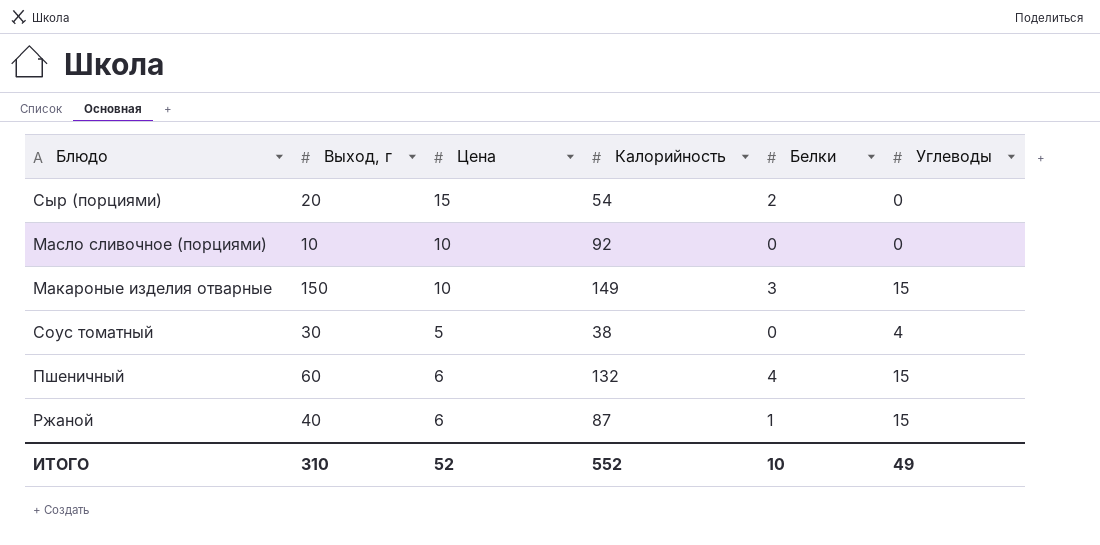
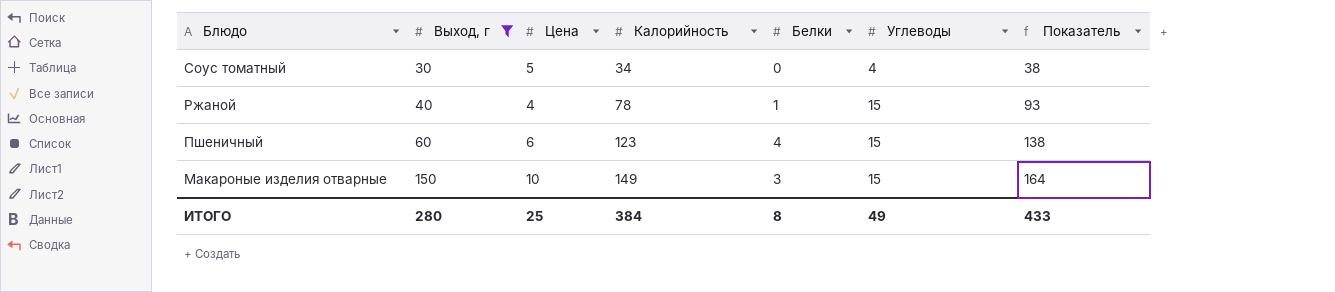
filter: none -> Выход, г >= 30
row order: none -> Блюдо descending
column Показатель | formula: none -> [Калорийность] + [Углеводы]
Соус томатный | Калорийность: 38 -> 34
Ржаной | Цена: 6 -> 4
Ржаной | Калорийность: 87 -> 78
Пшеничный | Калорийность: 132 -> 123
ИТОГО | Выход, г: 310 -> 280
ИТОГО | Цена: 52 -> 25
ИТОГО | Калорийность: 552 -> 384
ИТОГО | Белки: 10 -> 8

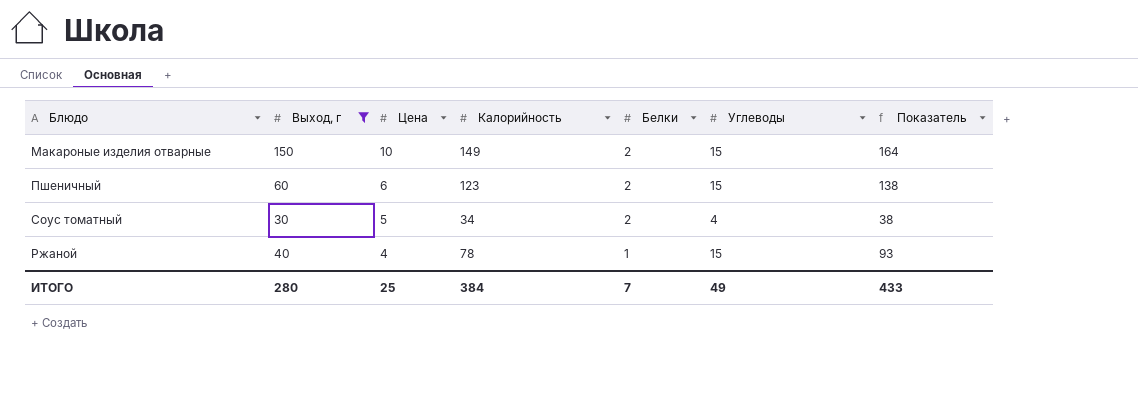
row order: Блюдо descending -> Цена descending
Макароные изделия отварные | Белки: 3 -> 2
Пшеничный | Белки: 4 -> 2
Соус томатный | Белки: 0 -> 2
ИТОГО | Белки: 8 -> 7

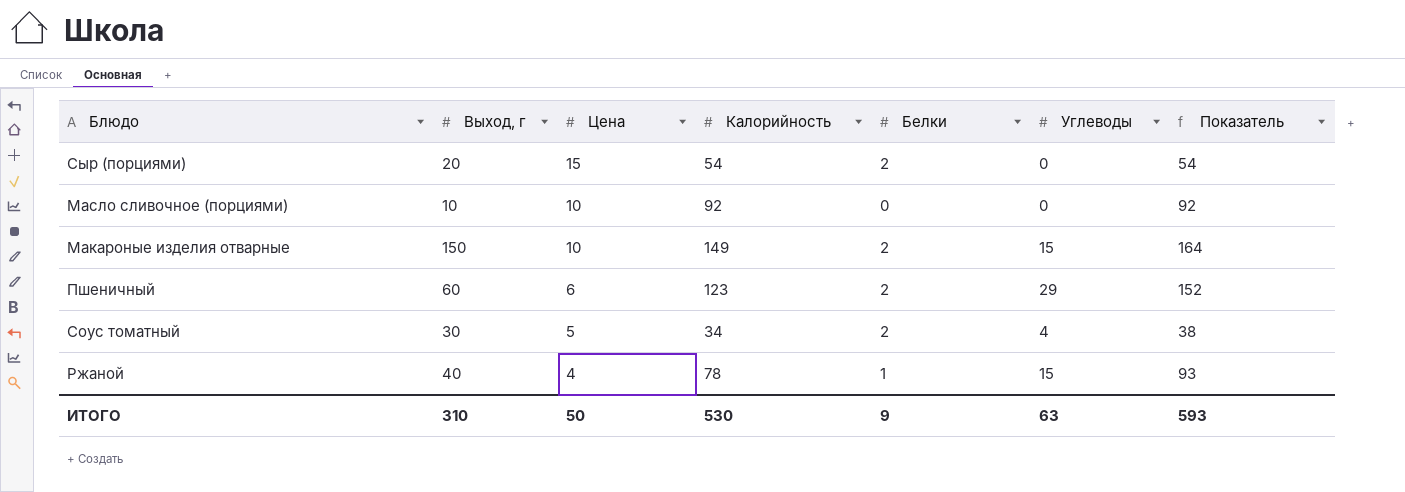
filter: Выход, г >= 30 -> none
Пшеничный | Углеводы: 15 -> 29
Пшеничный | Показатель: 138 -> 152
ИТОГО | Выход, г: 280 -> 310
ИТОГО | Цена: 25 -> 50
ИТОГО | Калорийность: 384 -> 530
ИТОГО | Белки: 7 -> 9
ИТОГО | Углеводы: 49 -> 63
ИТОГО | Показатель: 433 -> 593

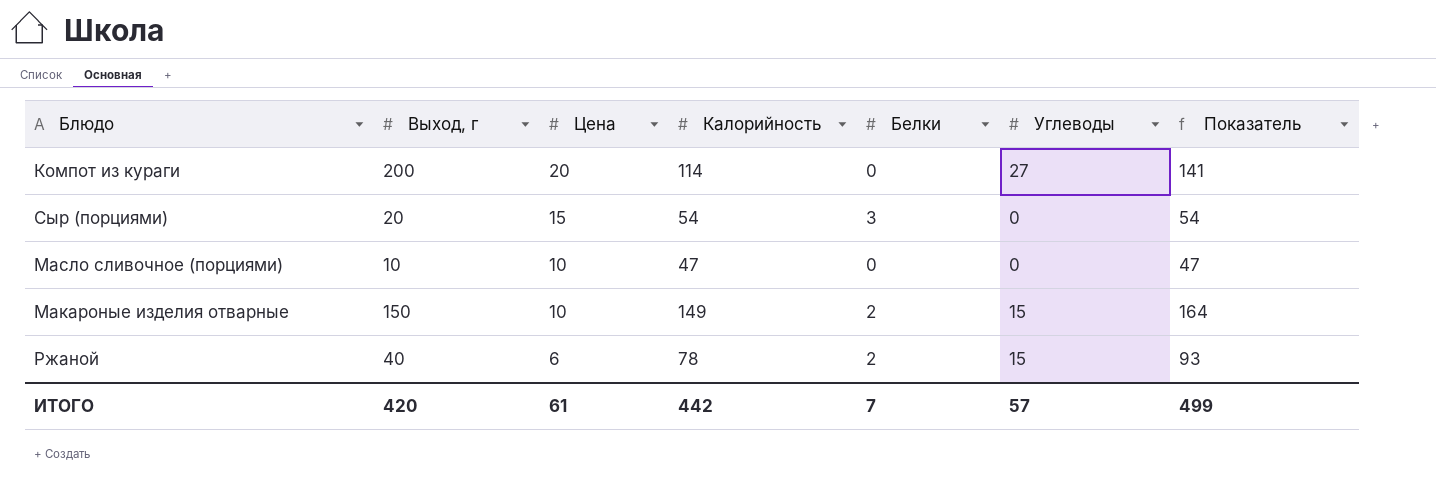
row Пшеничный: 60 | 6 | 123 | 2 | 29 | 152 -> none
row Соус томатный: 30 | 5 | 34 | 2 | 4 | 38 -> none
row Компот из кураги: none -> 200 | 20 | 114 | 0 | 27 | 141
Сыр (порциями) | Белки: 2 -> 3
Масло сливочное (порциями) | Калорийность: 92 -> 47
Масло сливочное (порциями) | Показатель: 92 -> 47
Ржаной | Цена: 4 -> 6
Ржаной | Белки: 1 -> 2
ИТОГО | Выход, г: 310 -> 420
ИТОГО | Цена: 50 -> 61
ИТОГО | Калорийность: 530 -> 442
ИТОГО | Белки: 9 -> 7
ИТОГО | Углеводы: 63 -> 57
ИТОГО | Показатель: 593 -> 499

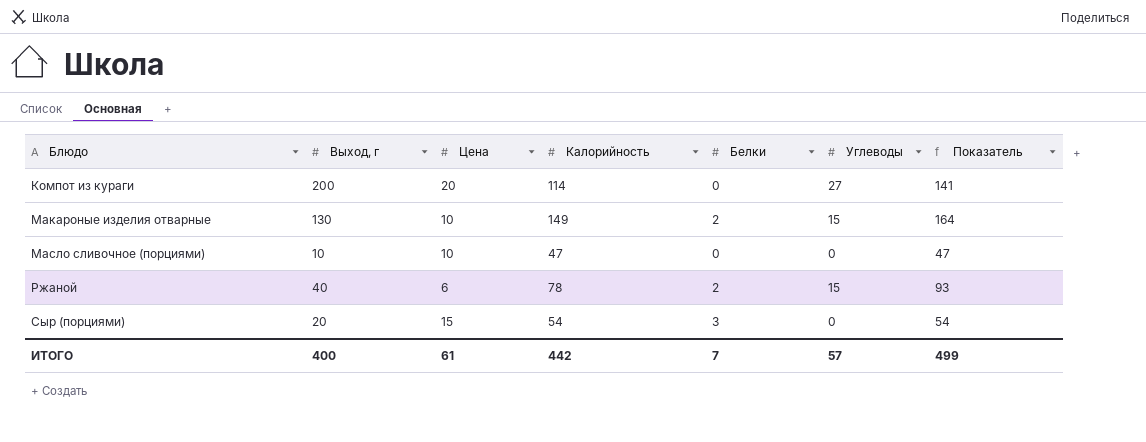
row order: Цена descending -> Блюдо ascending
Макароные изделия отварные | Выход, г: 150 -> 130
ИТОГО | Выход, г: 420 -> 400

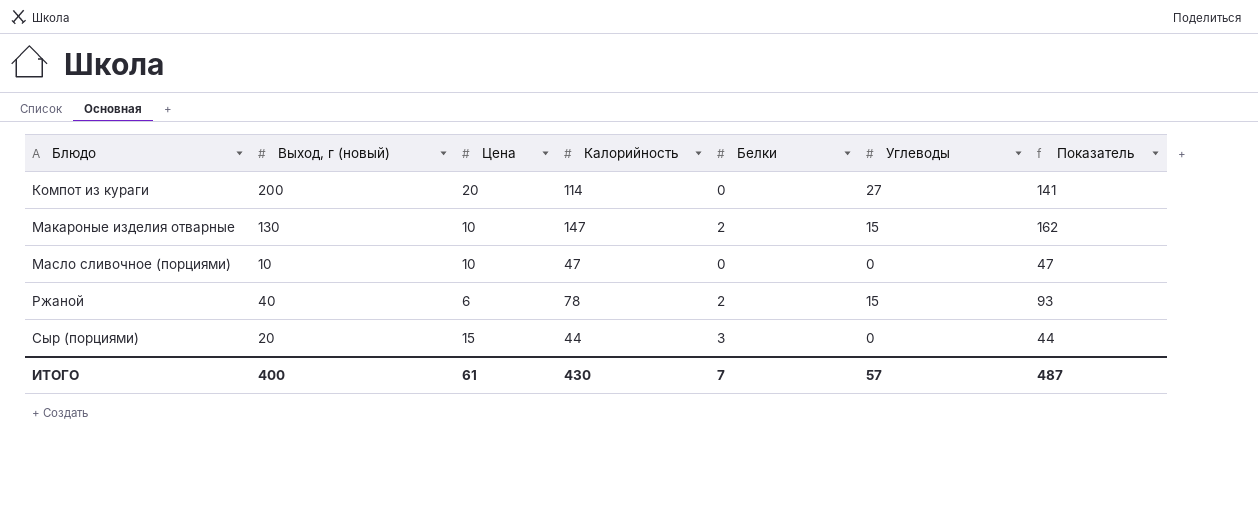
column name: Выход, г -> Выход, г (новый)
Макароные изделия отварные | Калорийность: 149 -> 147
Макароные изделия отварные | Показатель: 164 -> 162
Сыр (порциями) | Калорийность: 54 -> 44
Сыр (порциями) | Показатель: 54 -> 44
ИТОГО | Калорийность: 442 -> 430
ИТОГО | Показатель: 499 -> 487

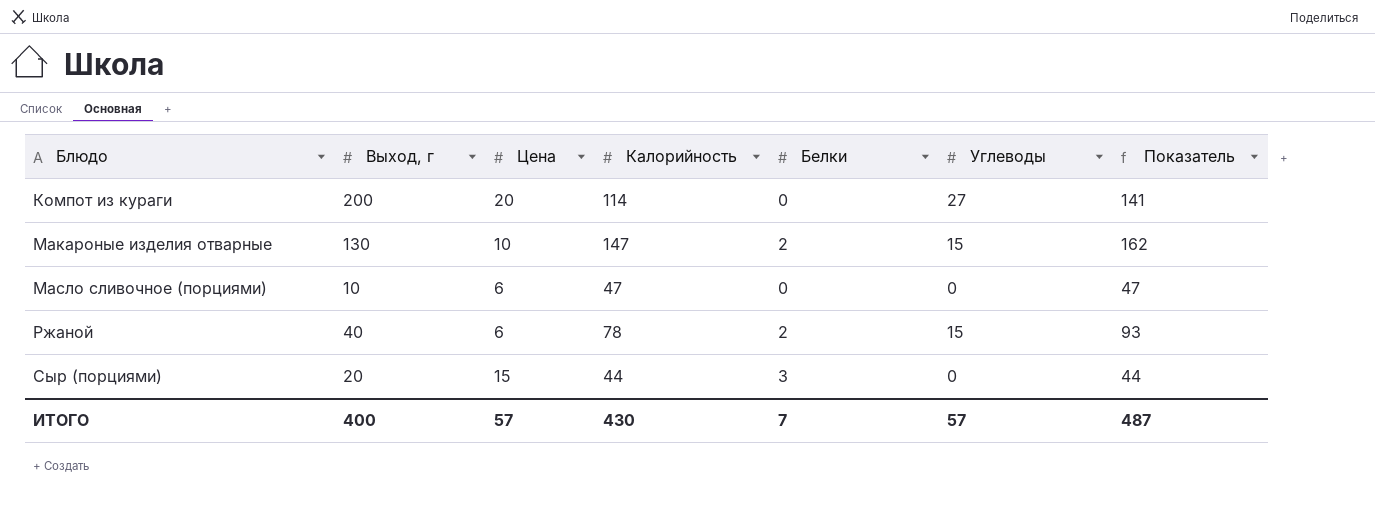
column name: Выход, г (новый) -> Выход, г
Масло сливочное (порциями) | Цена: 10 -> 6
ИТОГО | Цена: 61 -> 57

